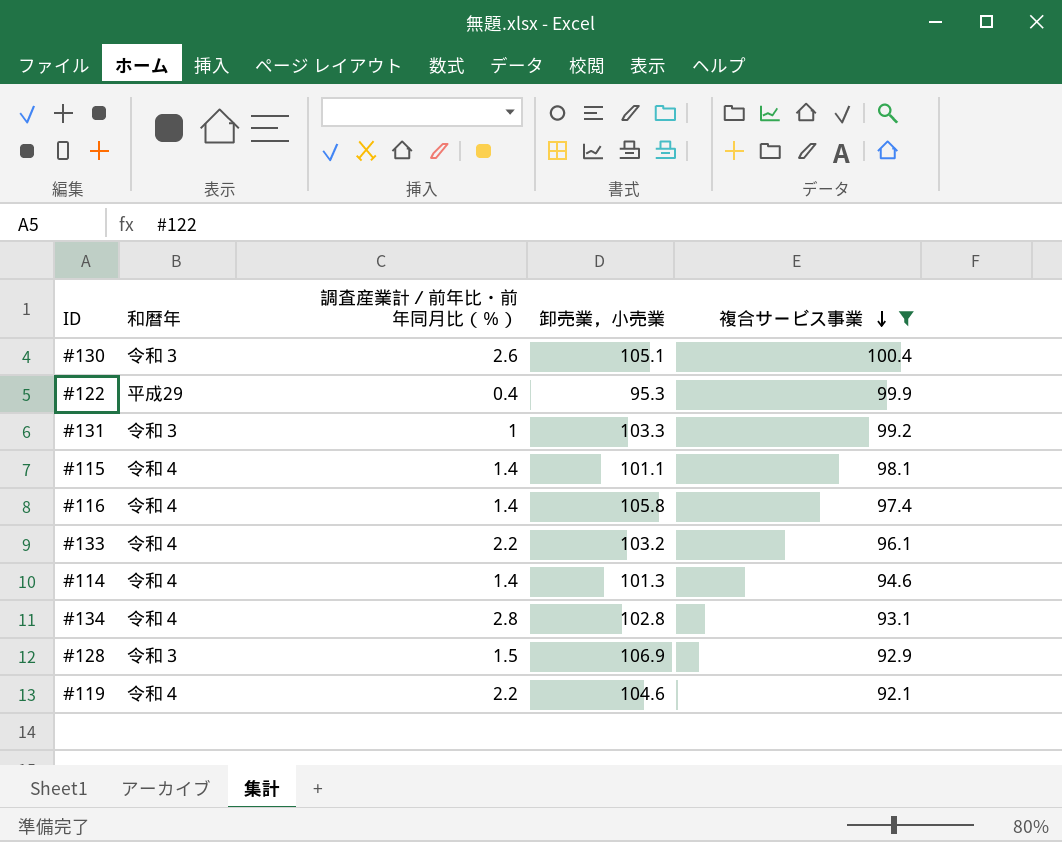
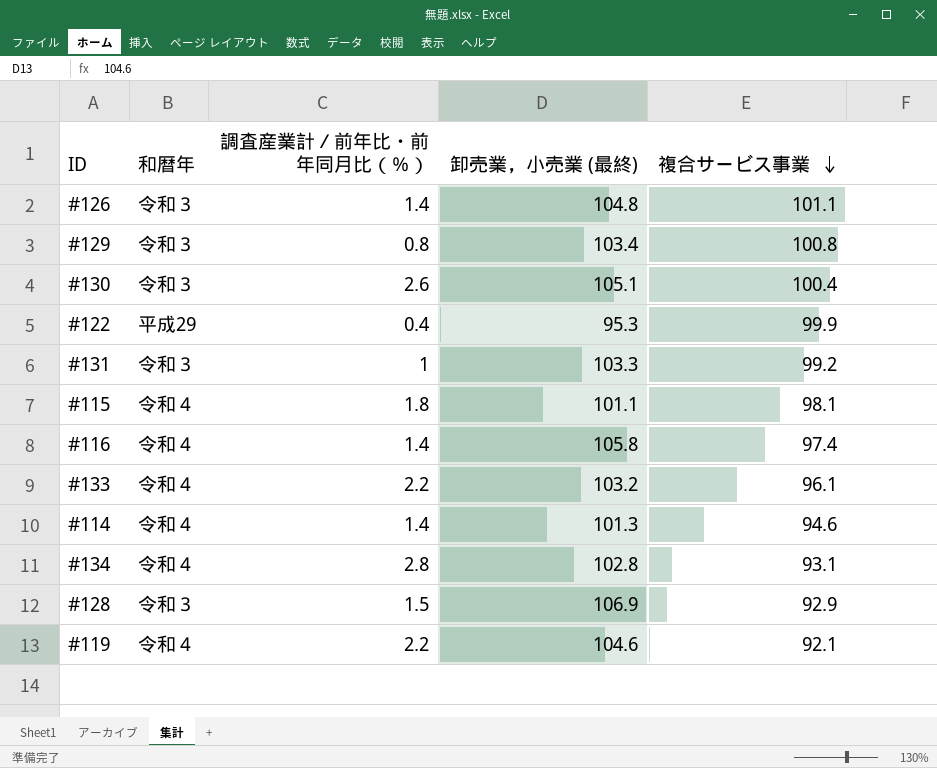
filter: 複合サービス事業 <= 100.4 -> none
column name: 卸売業，小売業 -> 卸売業，小売業 (最終)
#115 | 調査産業計／前年比・前年同月比（％）: 1.4 -> 1.8

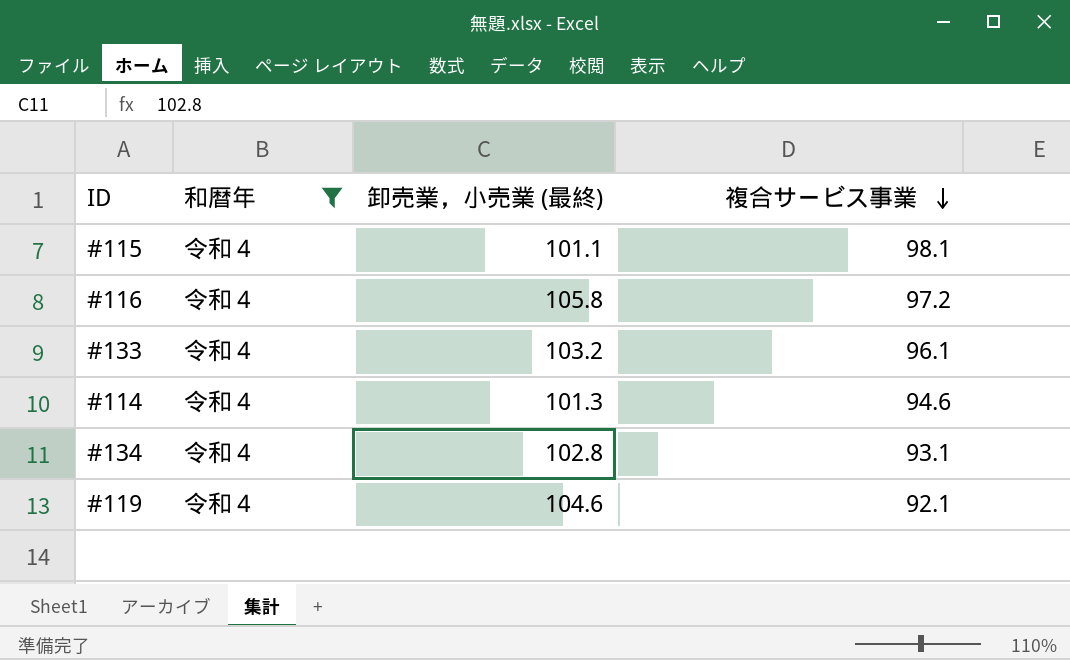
filter: none -> 和暦年 = 令和４
column 調査産業計／前年比・前年同月比（％） | position: 3 -> none
#116 | 複合サービス事業: 97.4 -> 97.2

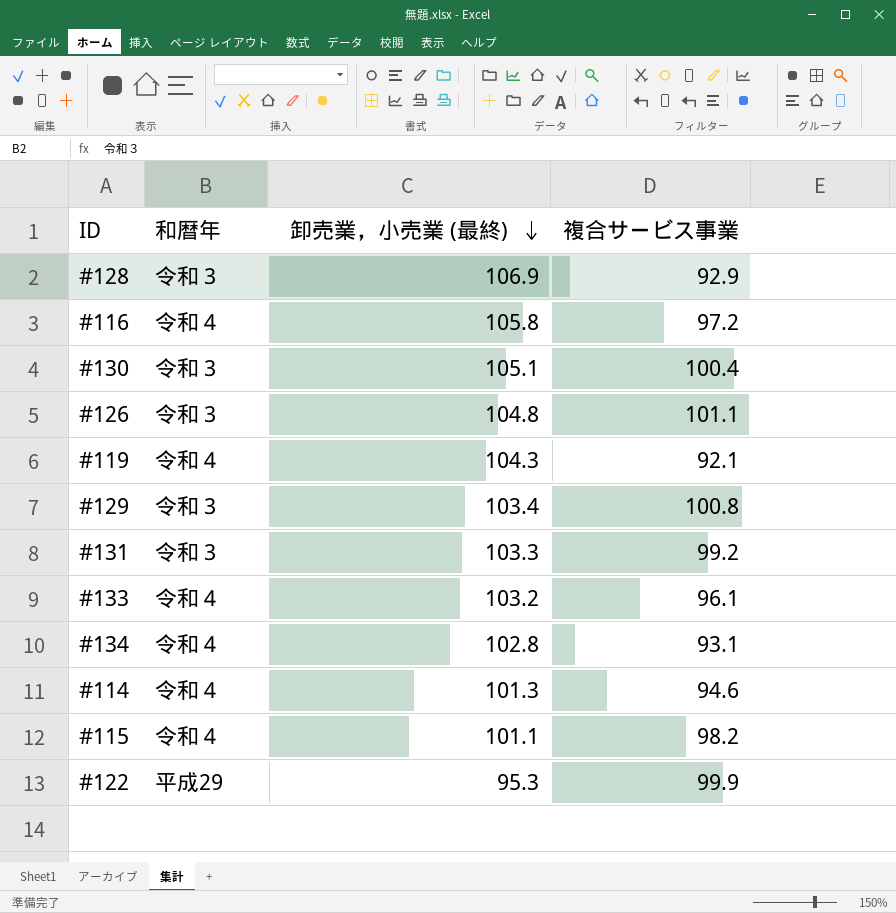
filter: 和暦年 = 令和４ -> none
row order: 複合サービス事業 descending -> 卸売業，小売業 (最終) descending
#119 | 卸売業，小売業 (最終): 104.6 -> 104.3
#115 | 複合サービス事業: 98.1 -> 98.2

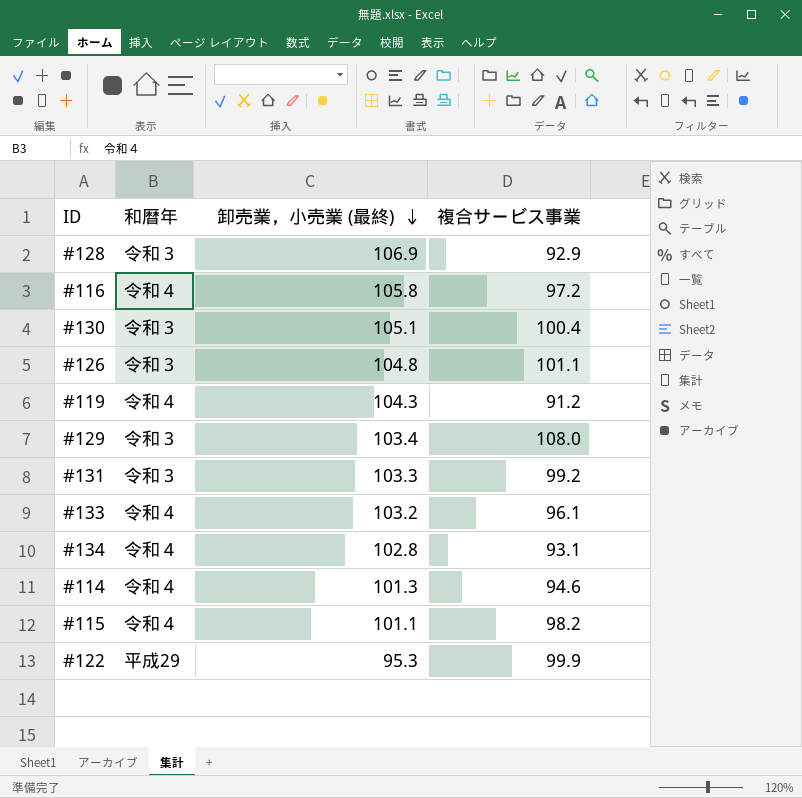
#119 | 複合サービス事業: 92.1 -> 91.2
#129 | 複合サービス事業: 100.8 -> 108.0

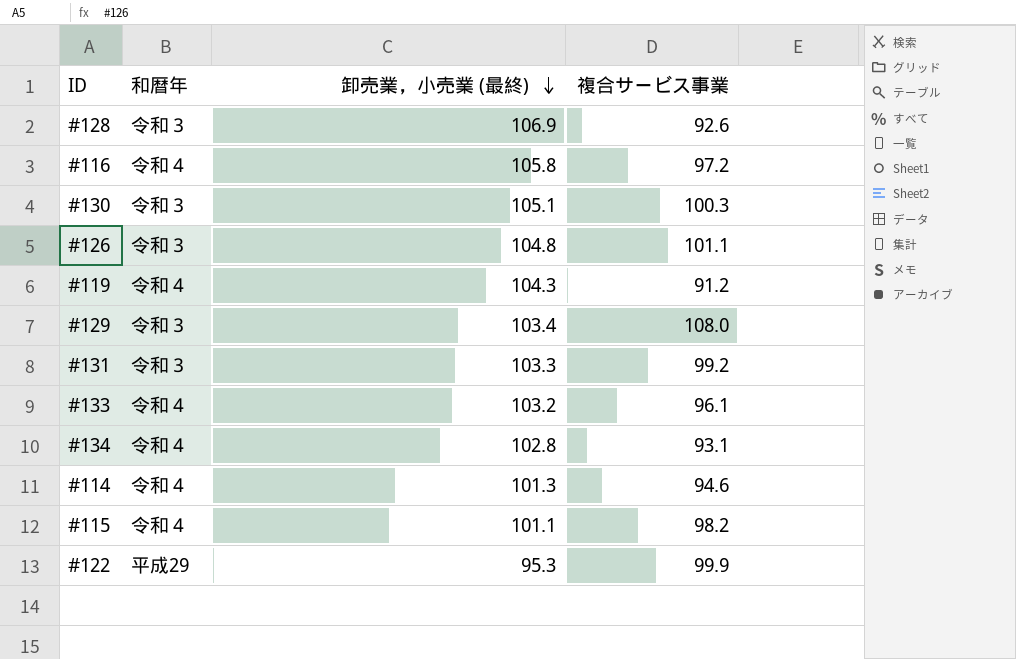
#128 | 複合サービス事業: 92.9 -> 92.6
#130 | 複合サービス事業: 100.4 -> 100.3

